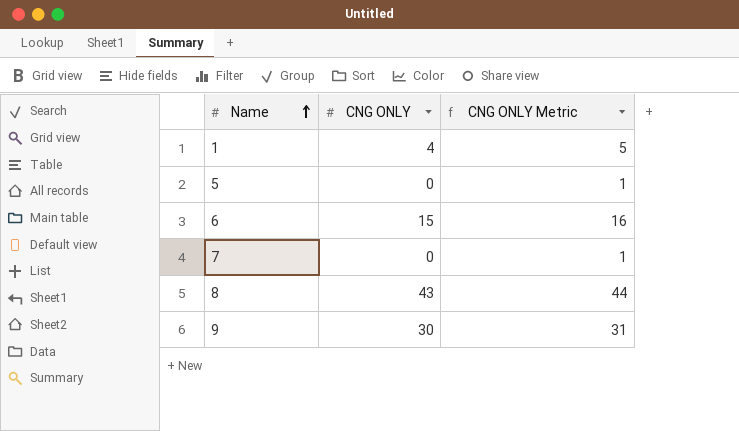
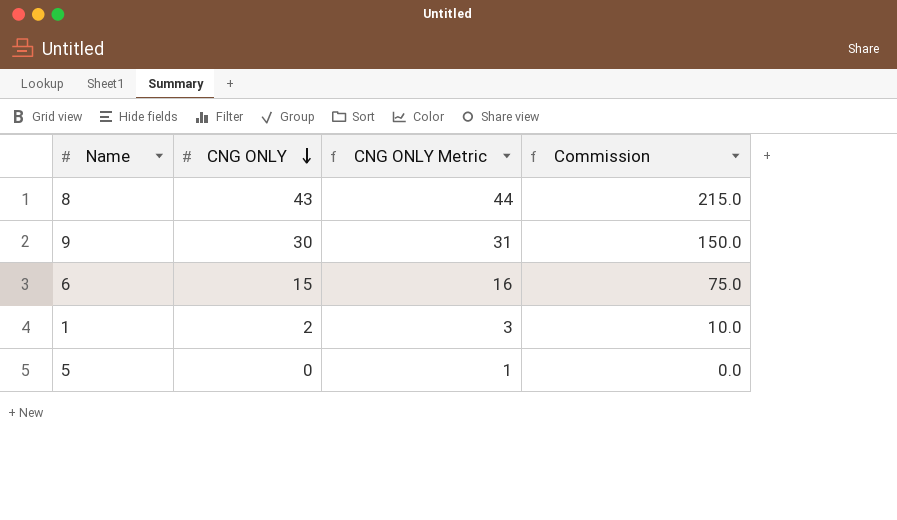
row order: Name ascending -> CNG ONLY descending
column Commission | formula: none -> [CNG ONLY] * 5
row 7: 0 | 1 -> none
1 | CNG ONLY: 4 -> 2
1 | CNG ONLY Metric: 5 -> 3

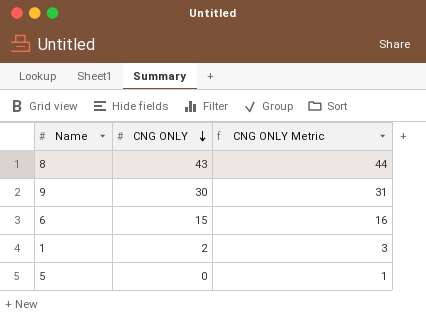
column Commission | formula: [CNG ONLY] * 5 -> none

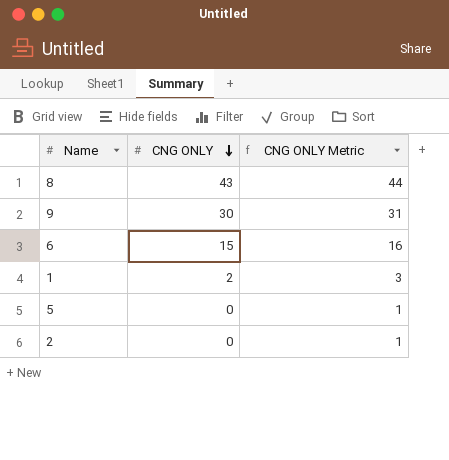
row 2: none -> 0 | 1

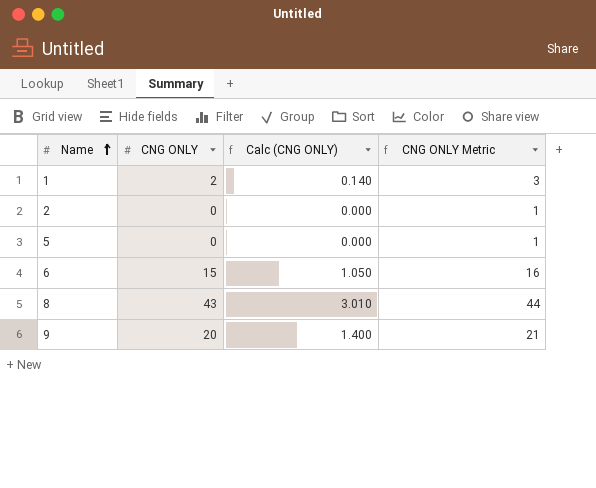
row order: CNG ONLY descending -> Name ascending
column Calc (CNG ONLY) | formula: none -> [CNG ONLY] * 0.07
9 | CNG ONLY: 30 -> 20
9 | CNG ONLY Metric: 31 -> 21

